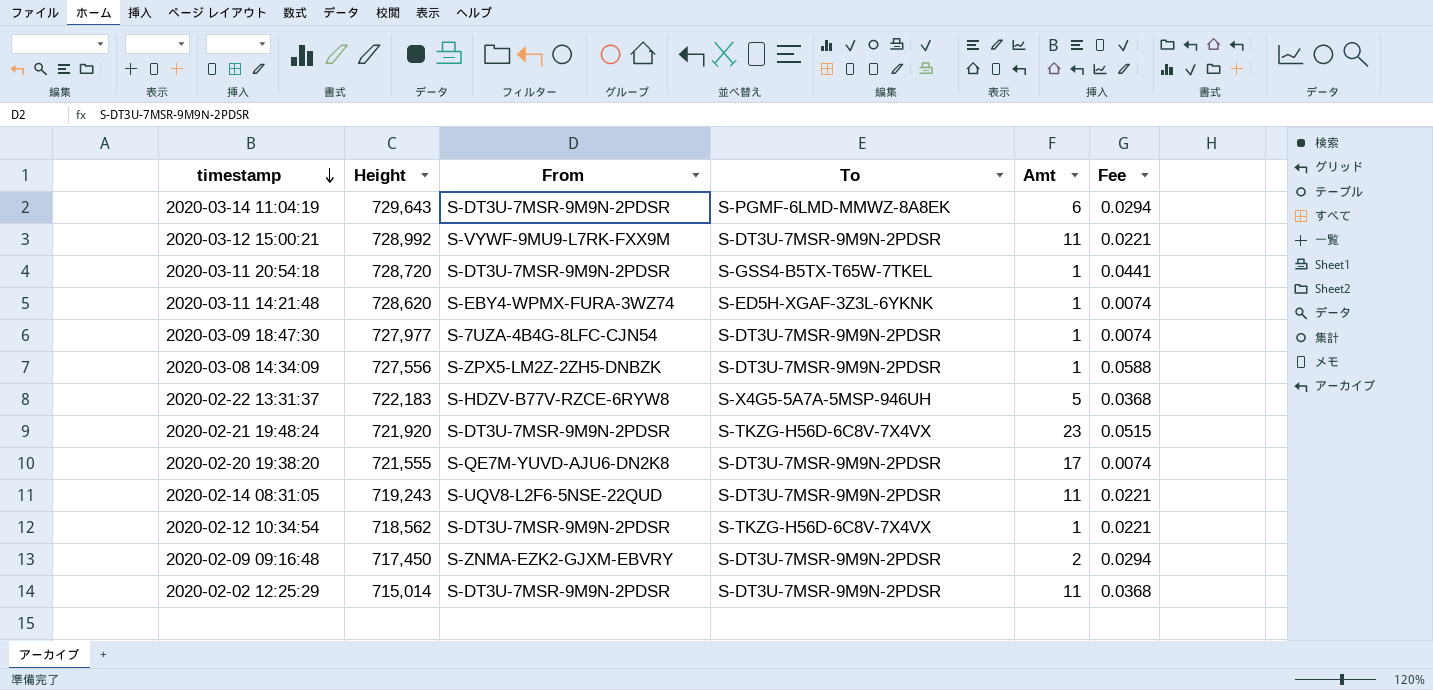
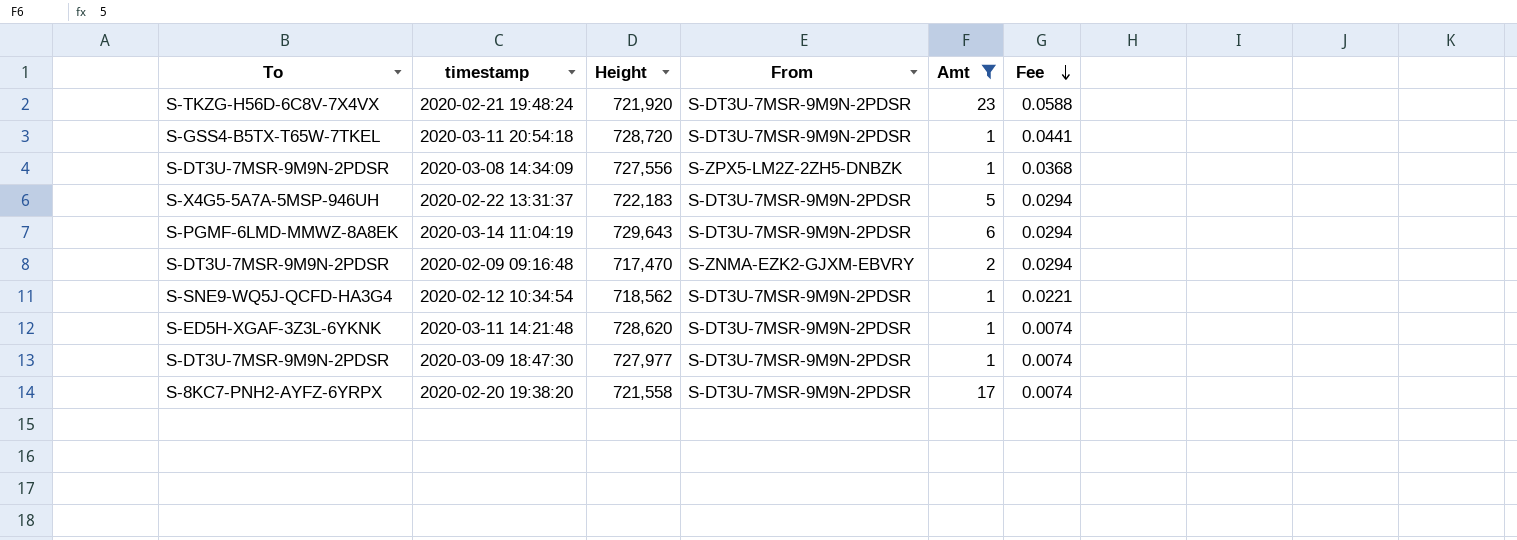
filter: none -> Amt != 11
row order: timestamp descending -> Fee descending
column To | position: 4 -> 1
2020-02-21 19:48:24 | Fee: 0.0515 -> 0.0588
2020-03-08 14:34:09 | Fee: 0.0588 -> 0.0368
2020-02-22 13:31:37 | From: S-HDZV-B77V-RZCE-6RYW8 -> S-DT3U-7MSR-9M9N-2PDSR
2020-02-22 13:31:37 | Fee: 0.0368 -> 0.0294
2020-02-09 09:16:48 | Height: 717,450 -> 717,470
2020-02-12 10:34:54 | To: S-TKZG-H56D-6C8V-7X4VX -> S-SNE9-WQ5J-QCFD-HA3G4
2020-03-11 14:21:48 | From: S-EBY4-WPMX-FURA-3WZ74 -> S-DT3U-7MSR-9M9N-2PDSR
2020-03-09 18:47:30 | From: S-7UZA-4B4G-8LFC-CJN54 -> S-DT3U-7MSR-9M9N-2PDSR
2020-02-20 19:38:20 | To: S-DT3U-7MSR-9M9N-2PDSR -> S-8KC7-PNH2-AYFZ-6YRPX
2020-02-20 19:38:20 | Height: 721,555 -> 721,558
2020-02-20 19:38:20 | From: S-QE7M-YUVD-AJU6-DN2K8 -> S-DT3U-7MSR-9M9N-2PDSR

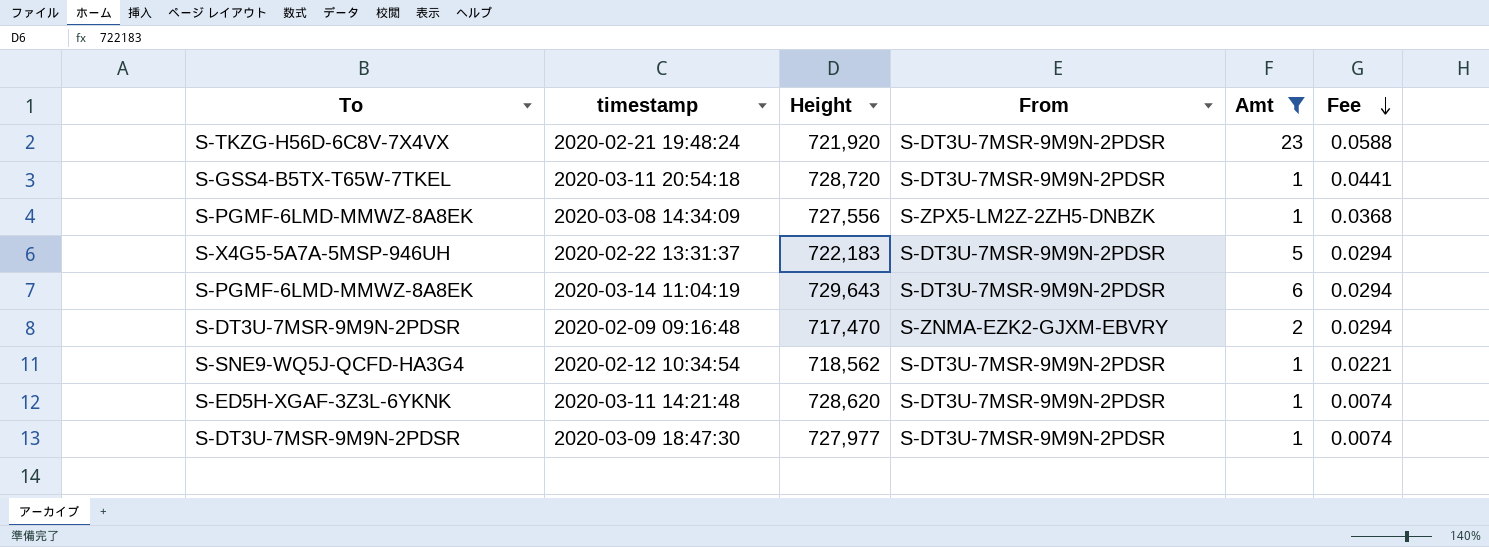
row 2020-02-20 19:38:20: S-8KC7-PNH2-AYFZ-6YRPX | 721,558 | S-DT3U-7MSR-9M9N-2PDSR | 17 | 0.0074 -> none
2020-03-08 14:34:09 | To: S-DT3U-7MSR-9M9N-2PDSR -> S-PGMF-6LMD-MMWZ-8A8EK

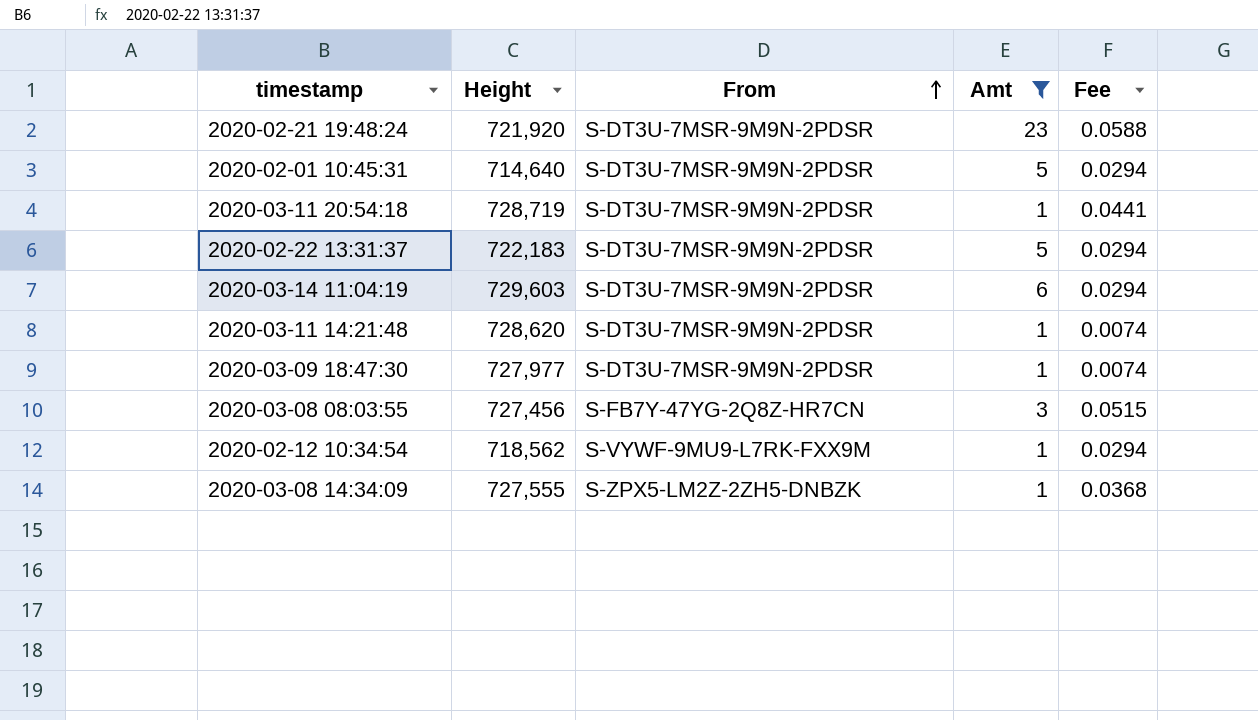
row order: Fee descending -> From ascending
column To | position: 1 -> none
row 2020-02-09 09:16:48: S-DT3U-7MSR-9M9N-2PDSR | 717,470 | S-ZNMA-EZK2-GJXM-EBVRY | 2 | 0.0294 -> none
row 2020-02-01 10:45:31: none -> 714,640 | S-DT3U-7MSR-9M9N-2PDSR | 5 | 0.0294
2020-03-11 20:54:18 | Height: 728,720 -> 728,719
2020-03-14 11:04:19 | Height: 729,643 -> 729,603
row 2020-03-08 08:03:55: none -> 727,456 | S-FB7Y-47YG-2Q8Z-HR7CN | 3 | 0.0515
2020-02-12 10:34:54 | From: S-DT3U-7MSR-9M9N-2PDSR -> S-VYWF-9MU9-L7RK-FXX9M
2020-02-12 10:34:54 | Fee: 0.0221 -> 0.0294
2020-03-08 14:34:09 | Height: 727,556 -> 727,555

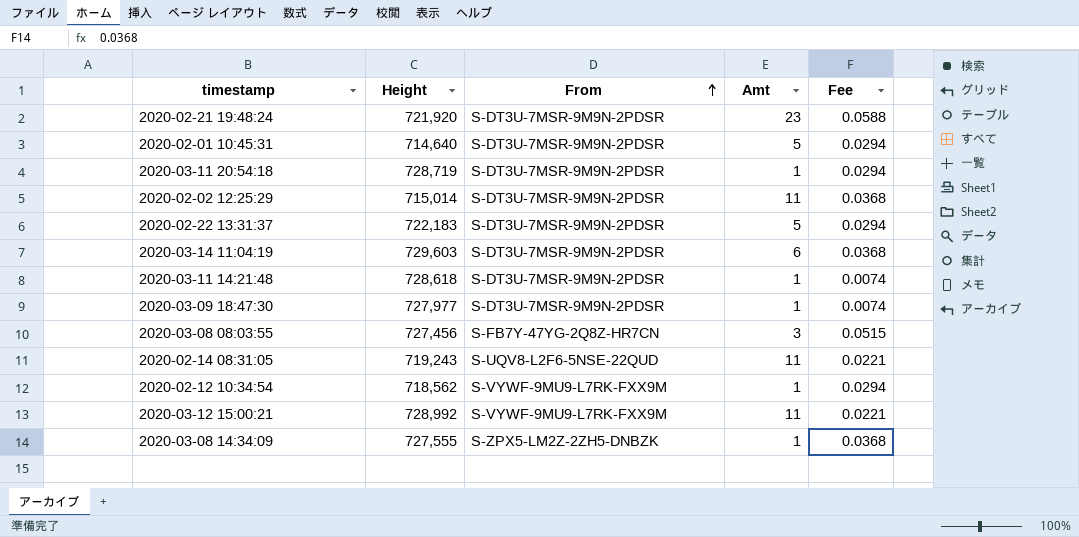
filter: Amt != 11 -> none
2020-03-11 20:54:18 | Fee: 0.0441 -> 0.0294
2020-03-14 11:04:19 | Fee: 0.0294 -> 0.0368
2020-03-11 14:21:48 | Height: 728,620 -> 728,618

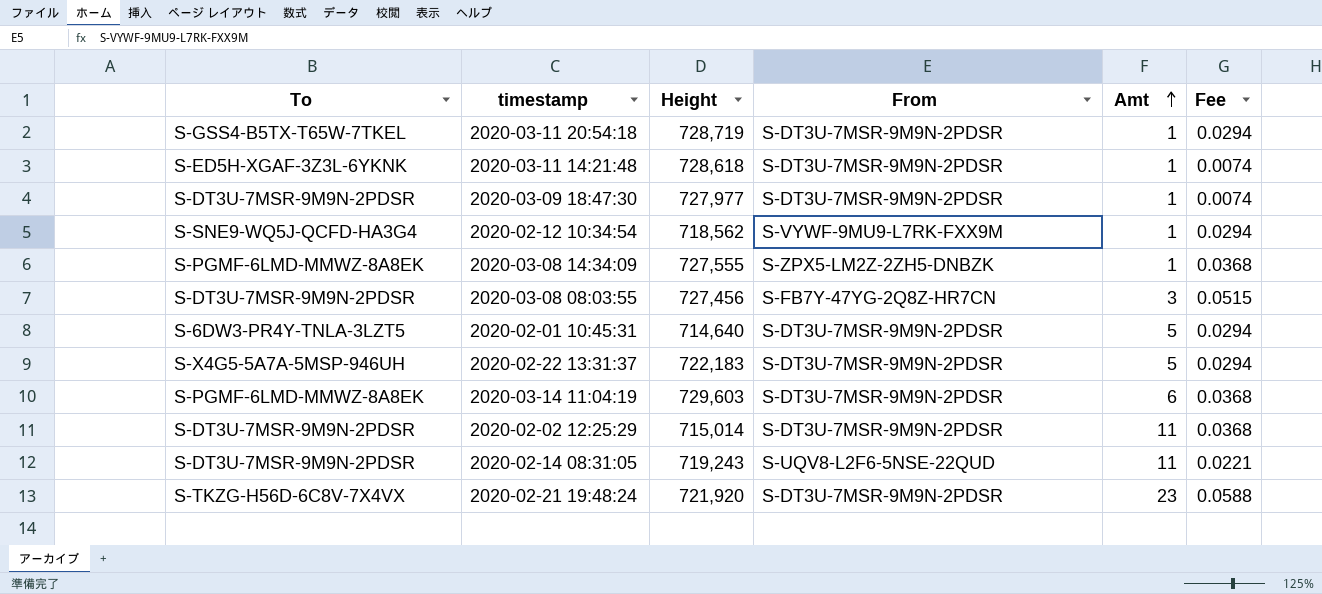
row order: From ascending -> Amt ascending
column To | position: none -> 1
row 2020-03-12 15:00:21: 728,992 | S-VYWF-9MU9-L7RK-FXX9M | 11 | 0.0221 -> none

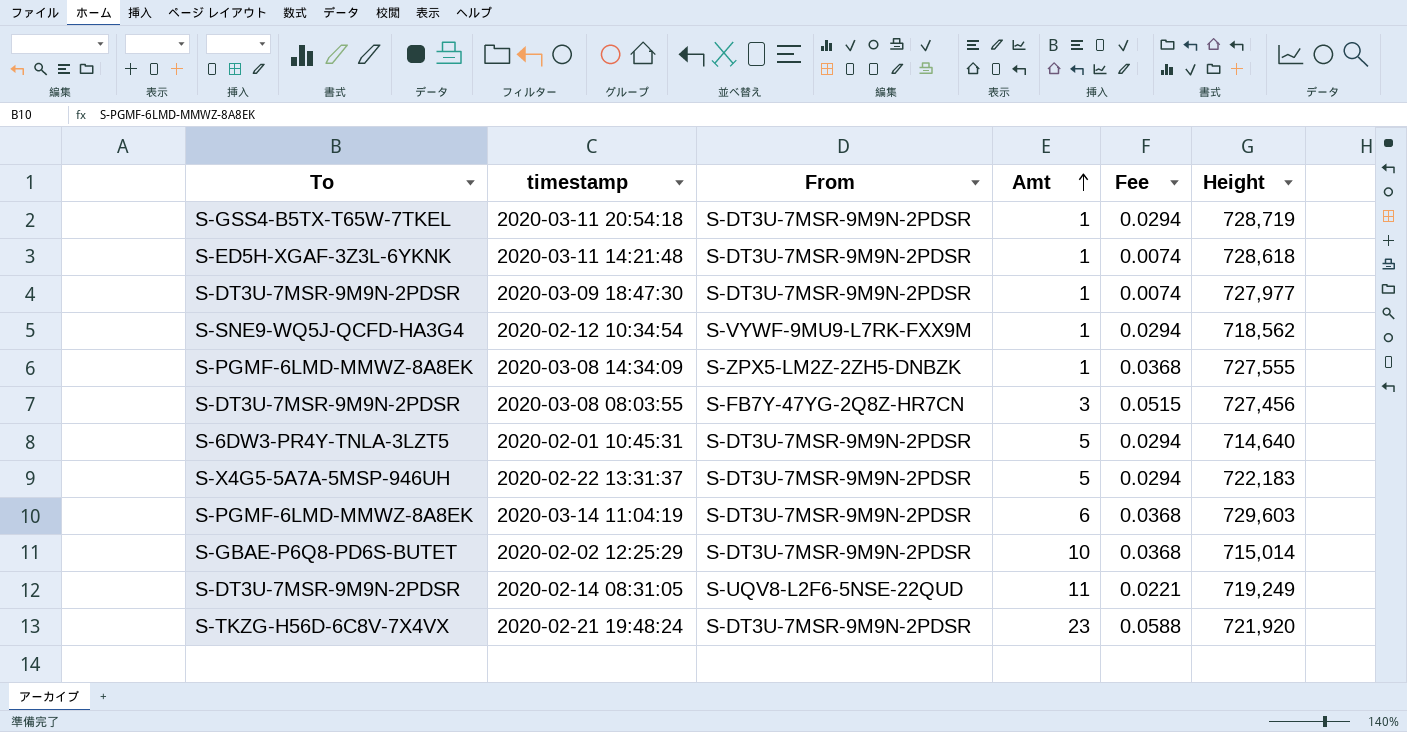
column Height | position: 3 -> 6
2020-02-02 12:25:29 | To: S-DT3U-7MSR-9M9N-2PDSR -> S-GBAE-P6Q8-PD6S-BUTET
2020-02-02 12:25:29 | Amt: 11 -> 10
2020-02-14 08:31:05 | Height: 719,243 -> 719,249

